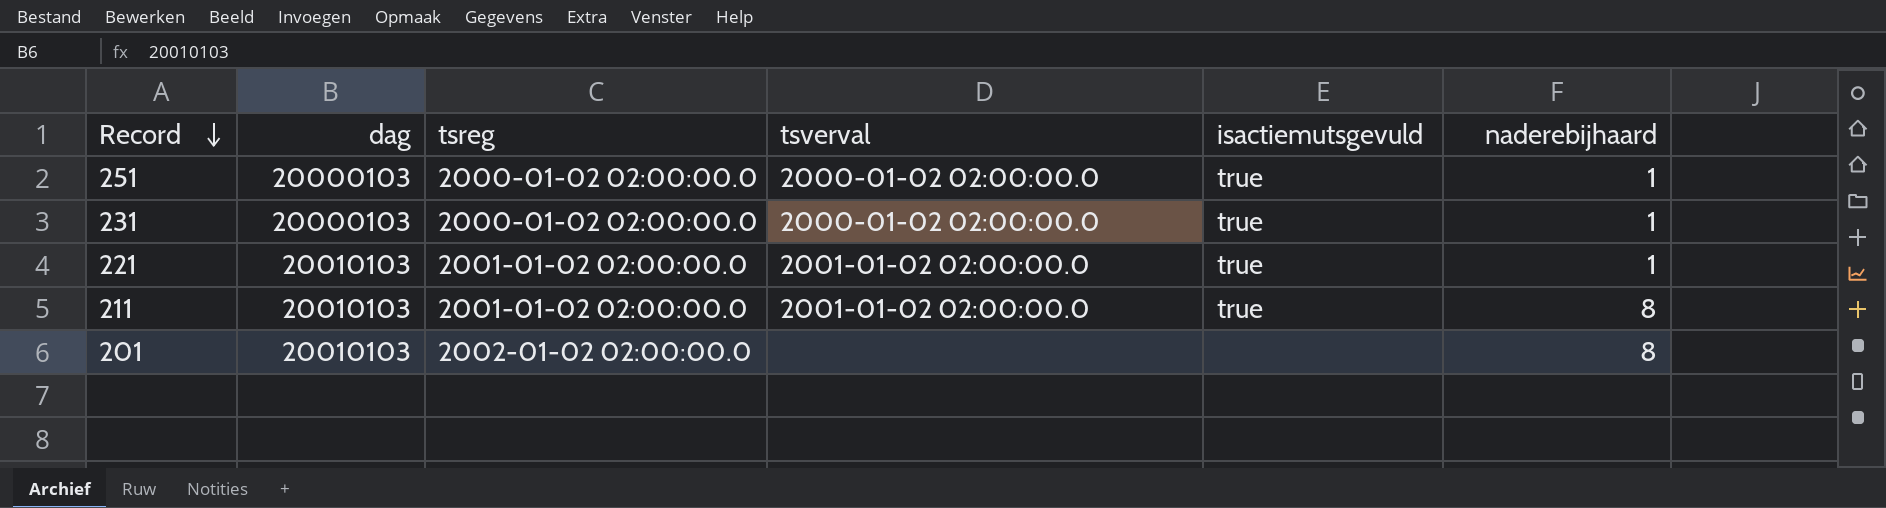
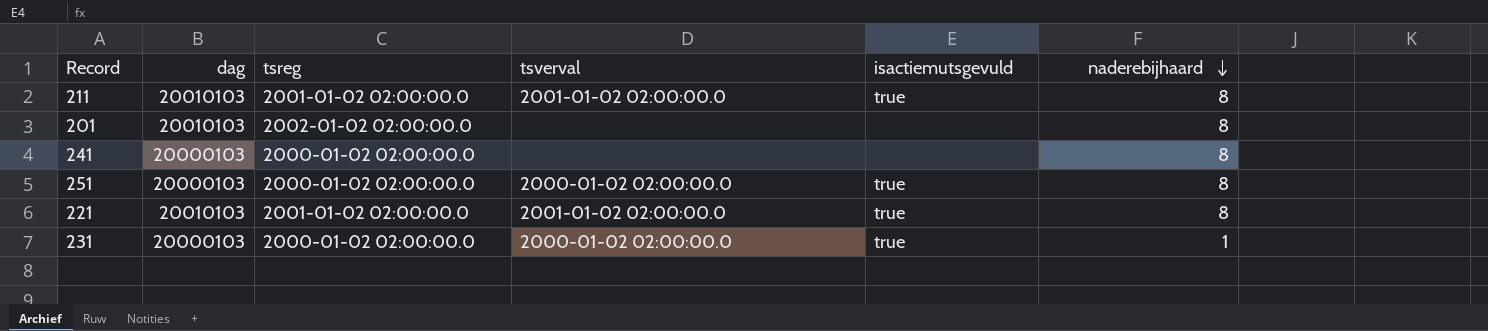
row order: Record descending -> naderebijhaard descending
row 241: none -> 20000103 | 2000-01-02 02:00:00.0 | none | none | 8
251 | naderebijhaard: 1 -> 8
221 | naderebijhaard: 1 -> 8

